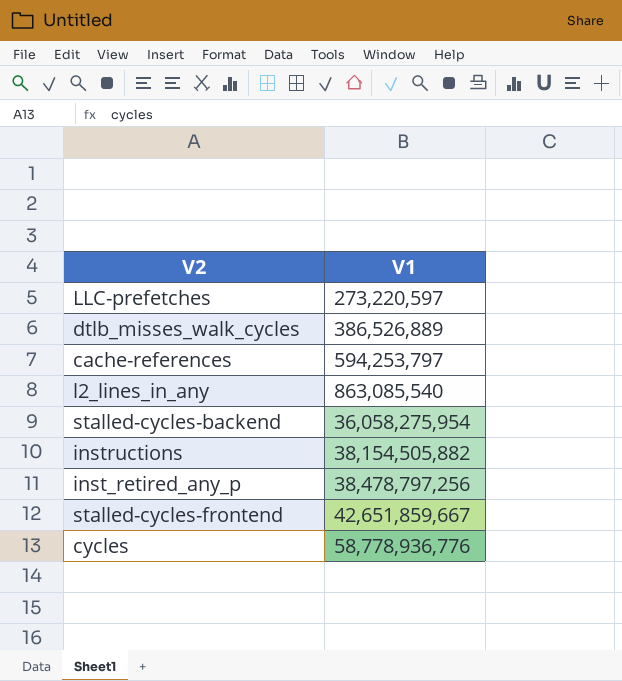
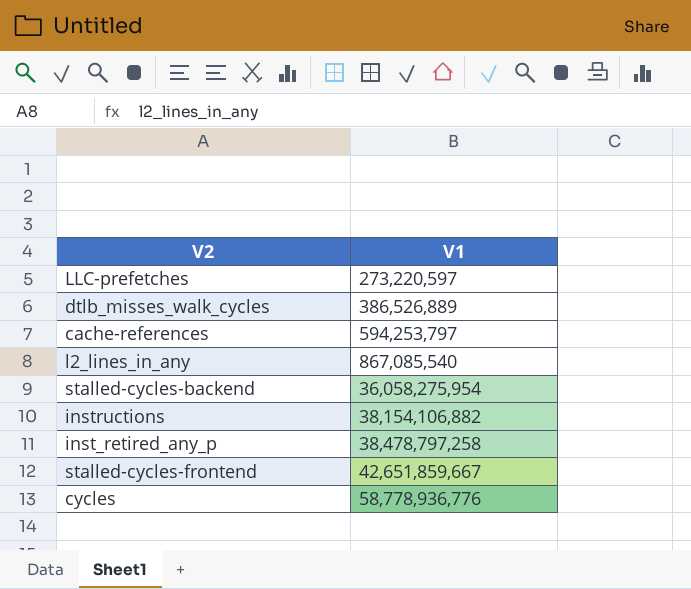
l2_lines_in_any | V1: 863,085,540 -> 867,085,540
instructions | V1: 38,154,505,882 -> 38,154,106,882
inst_retired_any_p | V1: 38,478,797,256 -> 38,478,797,258

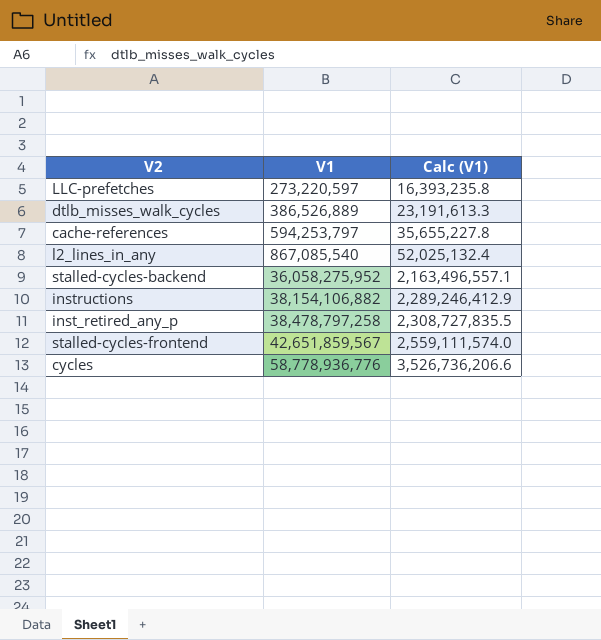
column Calc (V1) | formula: none -> [V1] * 0.06
stalled-cycles-backend | V1: 36,058,275,954 -> 36,058,275,952
stalled-cycles-frontend | V1: 42,651,859,667 -> 42,651,859,567

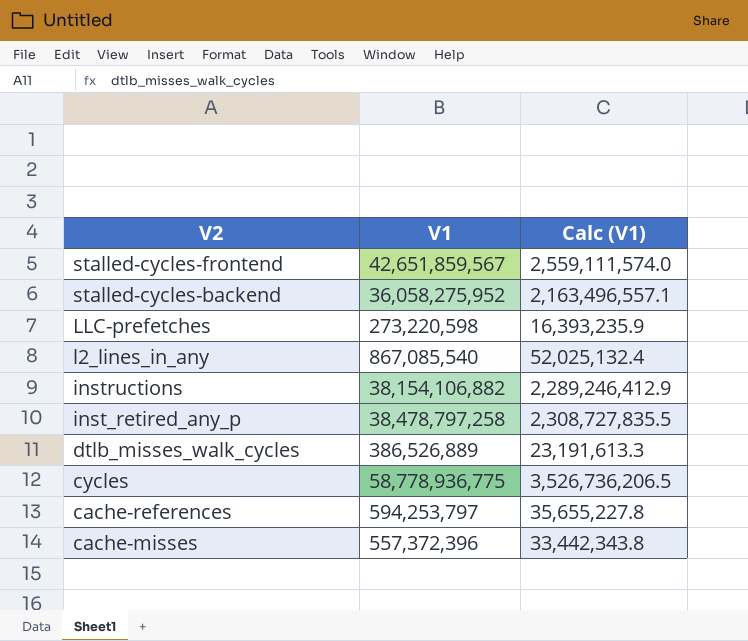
row order: V1 ascending -> V2 descending
LLC-prefetches | V1: 273,220,597 -> 273,220,598
LLC-prefetches | Calc (V1): 16,393,235.8 -> 16,393,235.9
cycles | V1: 58,778,936,776 -> 58,778,936,775
cycles | Calc (V1): 3,526,736,206.6 -> 3,526,736,206.5
row cache-misses: none -> 557,372,396 | 33,442,343.8

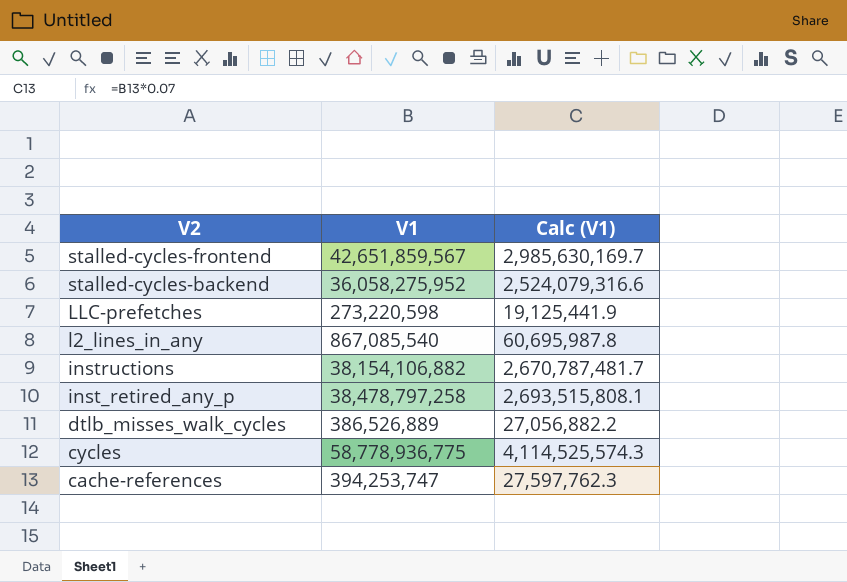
column Calc (V1) | formula: [V1] * 0.06 -> [V1] * 0.07
row cache-misses: 557,372,396 | 33,442,343.8 -> none
cache-references | V1: 594,253,797 -> 394,253,747

